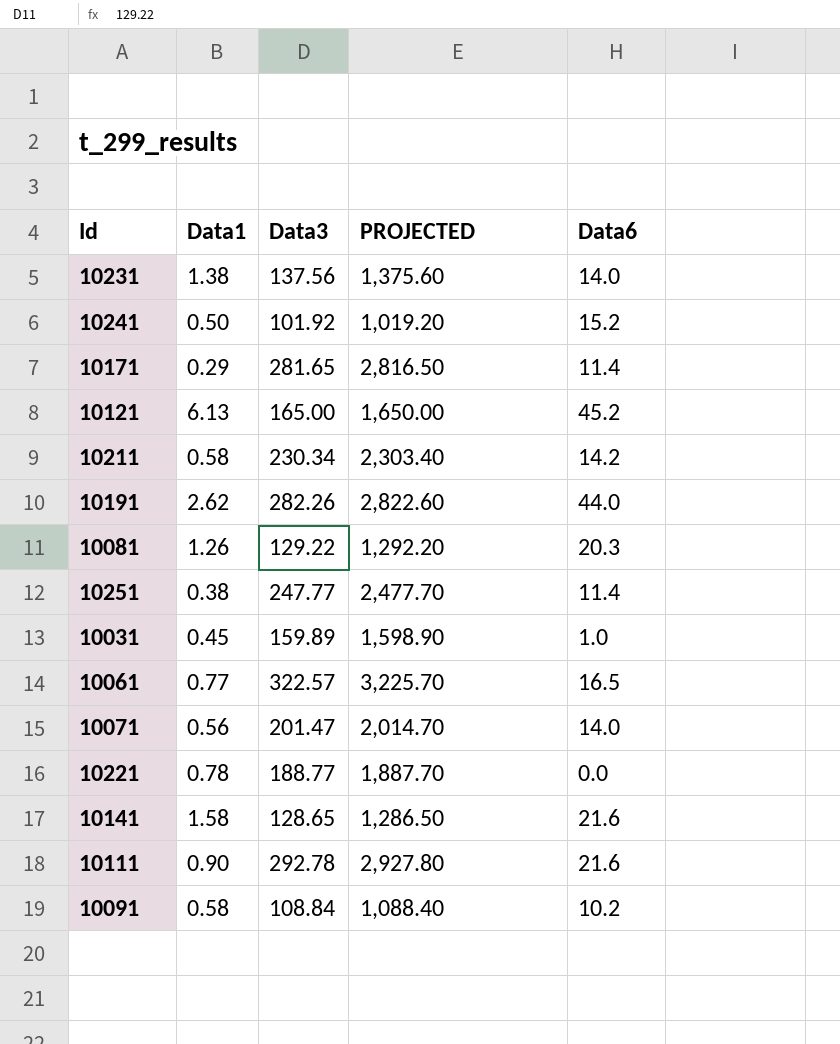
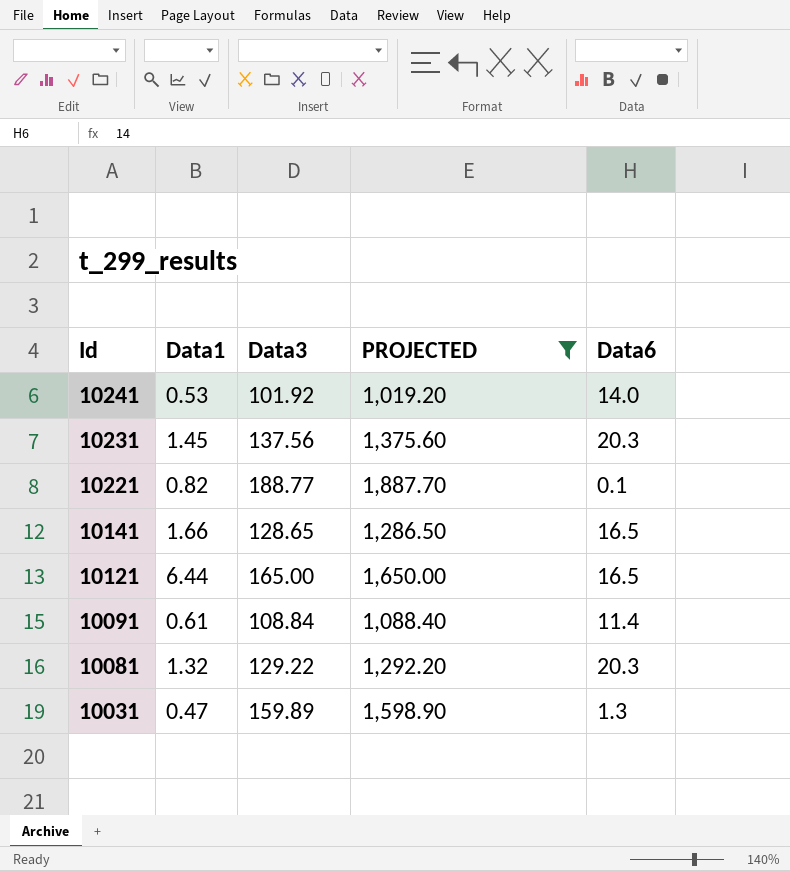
filter: none -> PROJECTED <= 1,887.70
row order: none -> Id descending
10241 | Data1: 0.50 -> 0.53
10241 | Data6: 15.2 -> 14.0
10231 | Data1: 1.38 -> 1.45
10231 | Data6: 14.0 -> 20.3
10221 | Data1: 0.78 -> 0.82
10221 | Data6: 0.0 -> 0.1
10141 | Data1: 1.58 -> 1.66
10141 | Data6: 21.6 -> 16.5
10121 | Data1: 6.13 -> 6.44
10121 | Data6: 45.2 -> 16.5
10091 | Data1: 0.58 -> 0.61
10091 | Data6: 10.2 -> 11.4
10081 | Data1: 1.26 -> 1.32
10031 | Data1: 0.45 -> 0.47
10031 | Data6: 1.0 -> 1.3

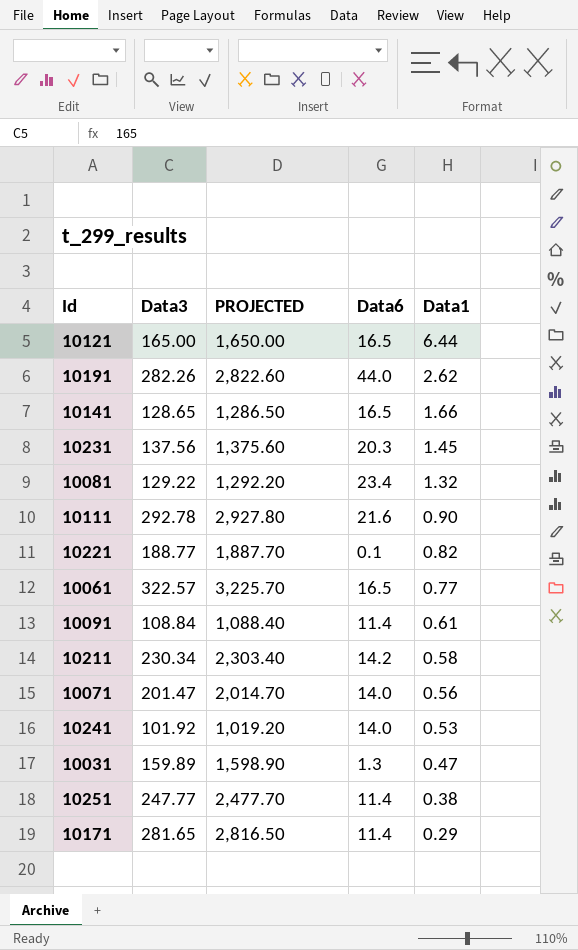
filter: PROJECTED <= 1,887.70 -> none
row order: Id descending -> Data1 descending
column Data1 | position: 2 -> 5
10081 | Data6: 20.3 -> 23.4

